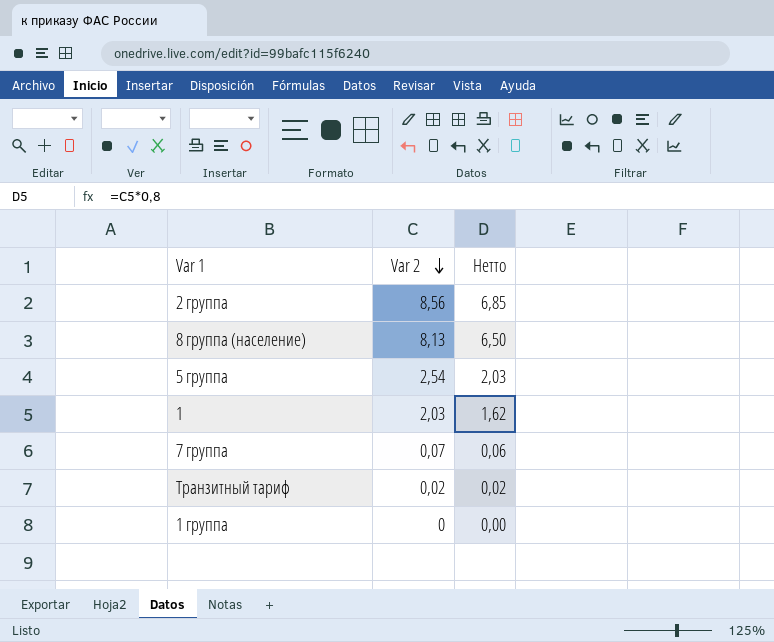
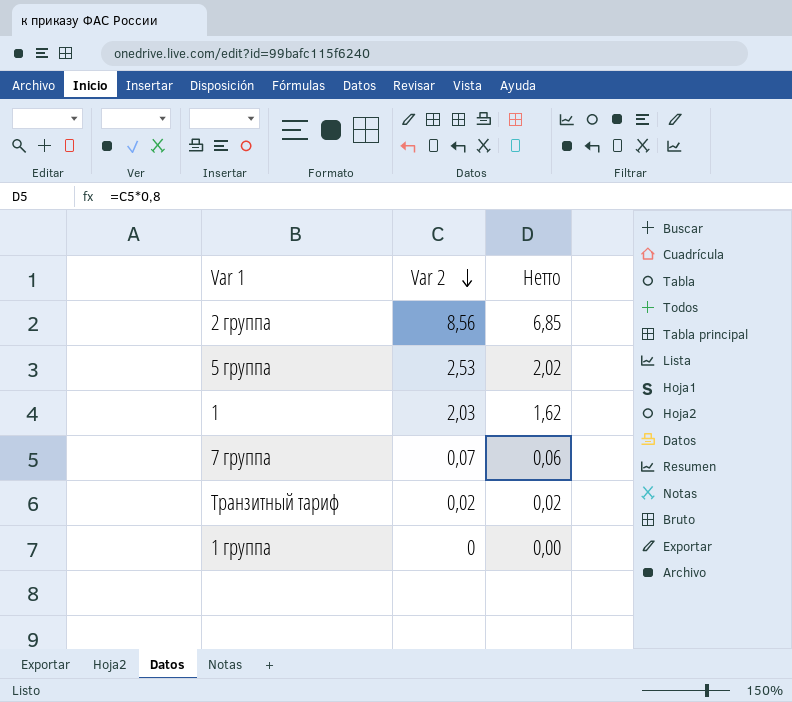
row 8 группа (население): 8,13 | 6,50 -> none
5 группа | Var 2: 2,54 -> 2,53
5 группа | Нетто: 2,03 -> 2,02

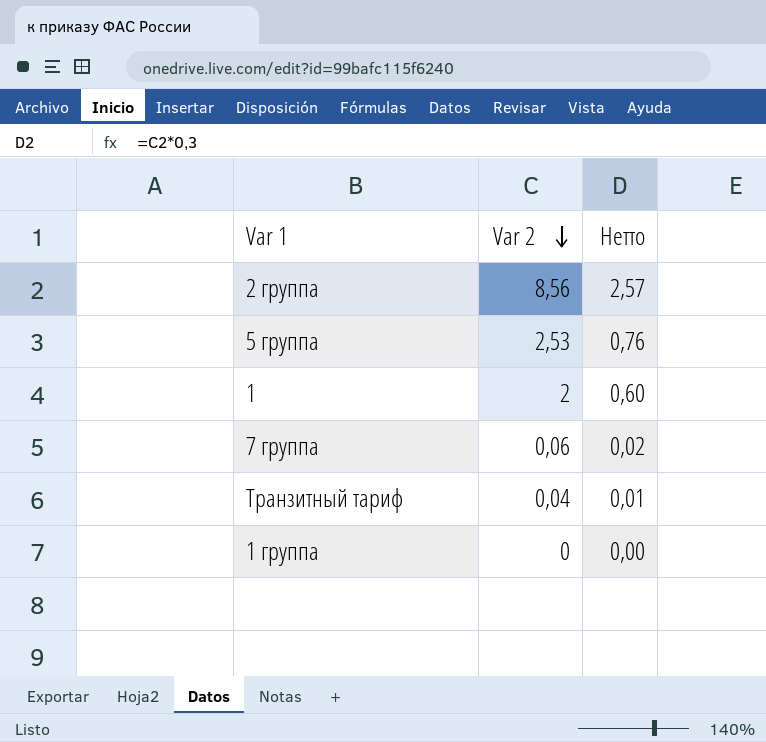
column Нетто | formula: [Var 2] * 0,8 -> [Var 2] * 0,3
1 | Var 2: 2,03 -> 2
7 группа | Var 2: 0,07 -> 0,06
Транзитный тариф | Var 2: 0,02 -> 0,04

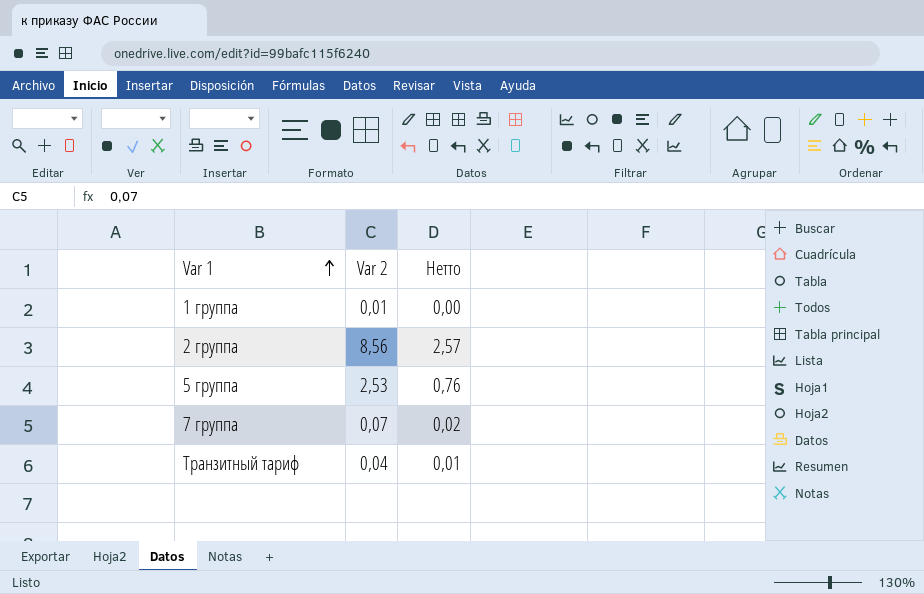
row order: Var 2 descending -> Var 1 ascending
row 1: 2 | 0,60 -> none
1 группа | Var 2: 0 -> 0,01
7 группа | Var 2: 0,06 -> 0,07

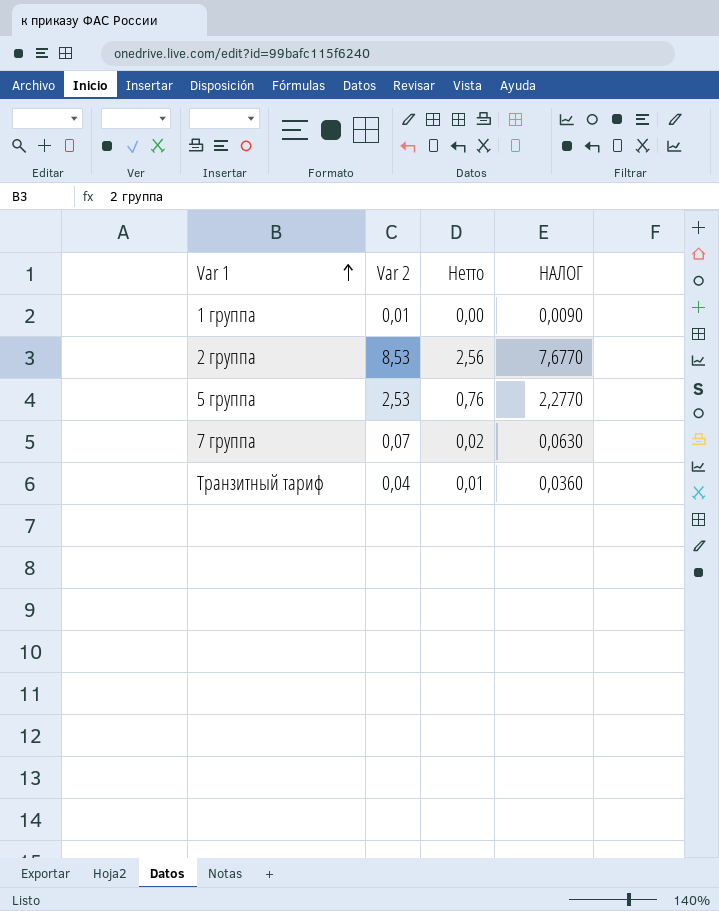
column НАЛОГ | formula: none -> [Var 2] * 0,9
2 группа | Var 2: 8,56 -> 8,53
2 группа | Нетто: 2,57 -> 2,56

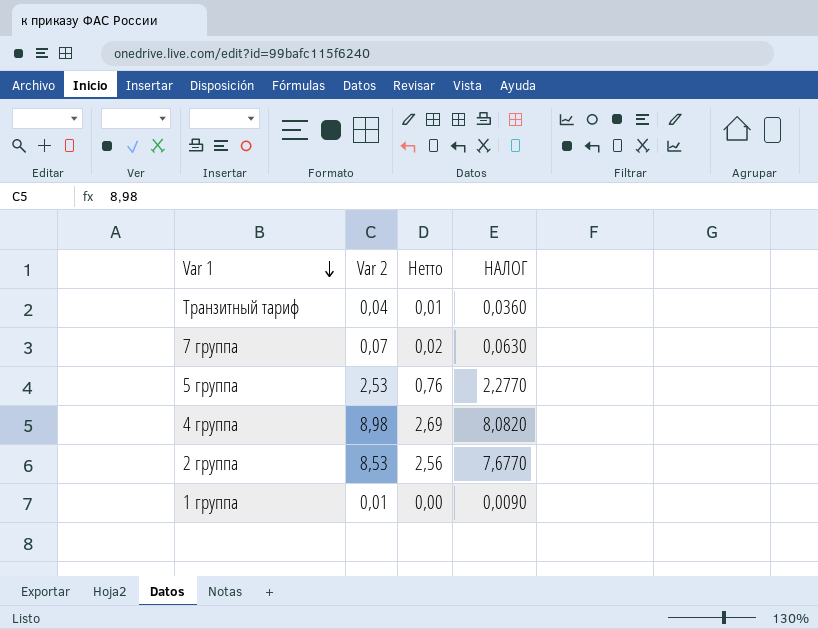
row order: Var 1 ascending -> Var 1 descending
row 4 группа: none -> 8,98 | 2,69 | 8,0820

